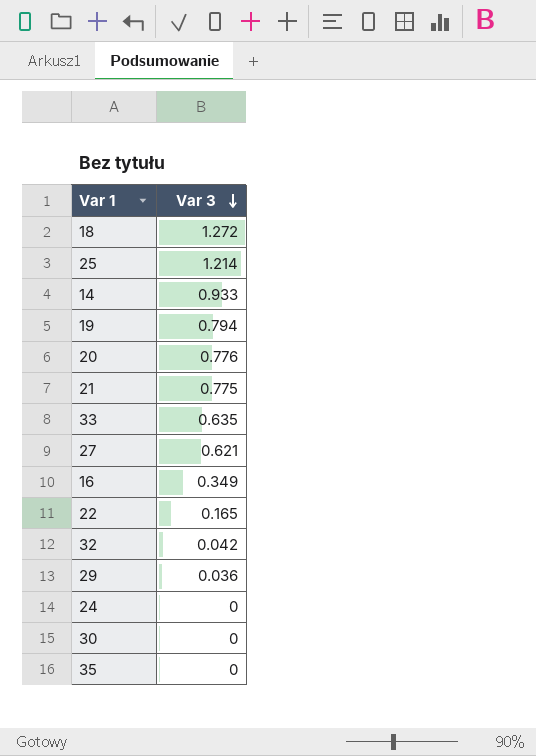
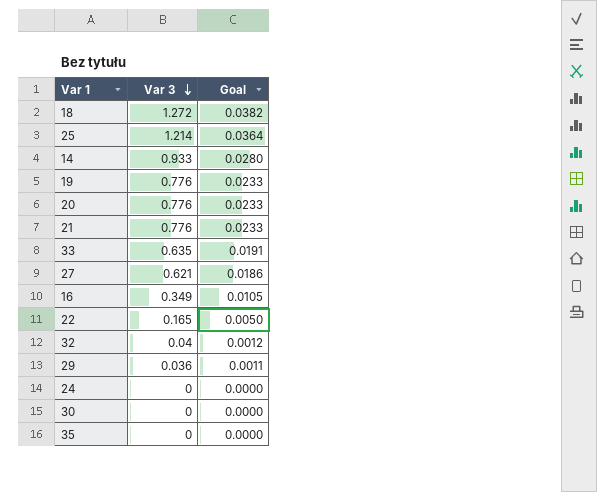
column Goal | formula: none -> [Var 3] * 0.03
19 | Var 3: 0.794 -> 0.776
21 | Var 3: 0.775 -> 0.776
32 | Var 3: 0.042 -> 0.04

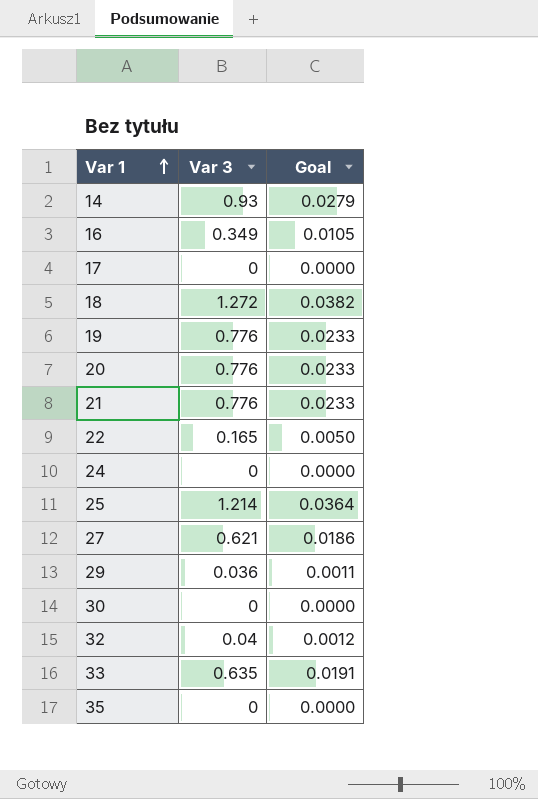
row order: Var 3 descending -> Var 1 ascending
14 | Var 3: 0.933 -> 0.93
14 | Goal: 0.0280 -> 0.0279
row 17: none -> 0 | 0.0000

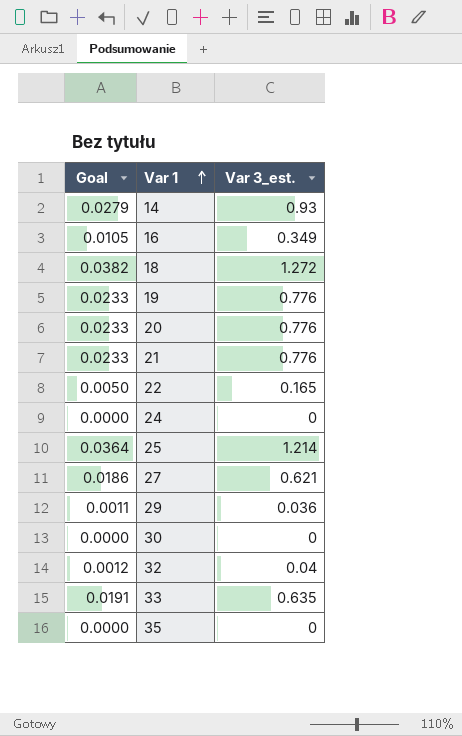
column Goal | position: 3 -> 1
column name: Var 3 -> Var 3_est.
row 17: 0 | 0.0000 -> none

